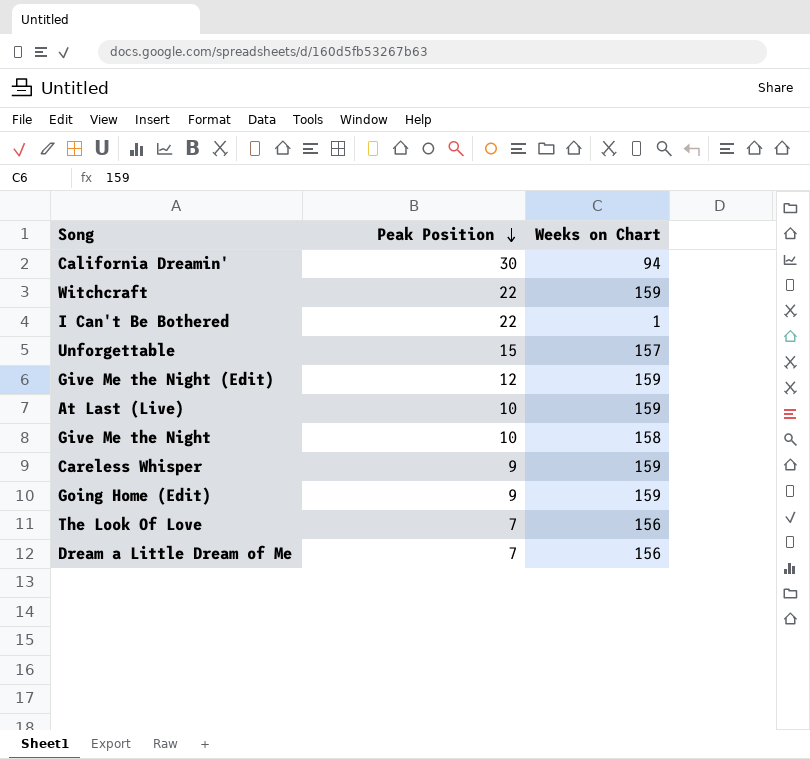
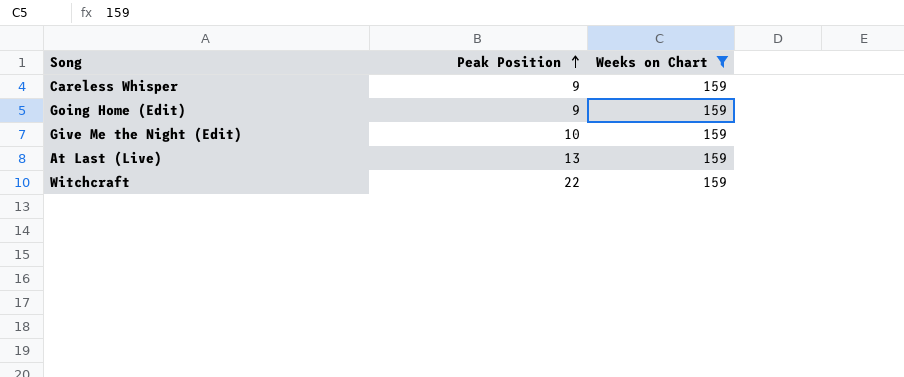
filter: none -> Weeks on Chart = 159
row order: Peak Position descending -> Peak Position ascending
Give Me the Night (Edit) | Peak Position: 12 -> 10
At Last (Live) | Peak Position: 10 -> 13

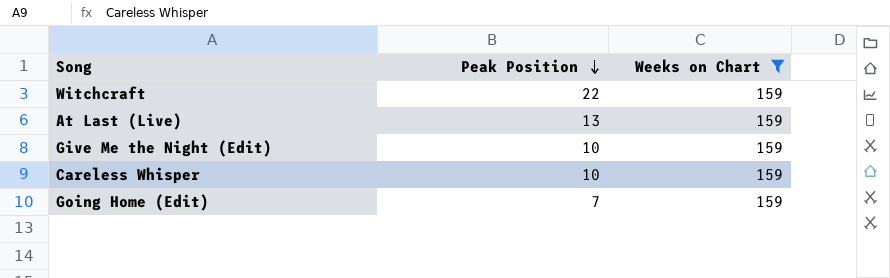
row order: Peak Position ascending -> Peak Position descending
Careless Whisper | Peak Position: 9 -> 10
Going Home (Edit) | Peak Position: 9 -> 7

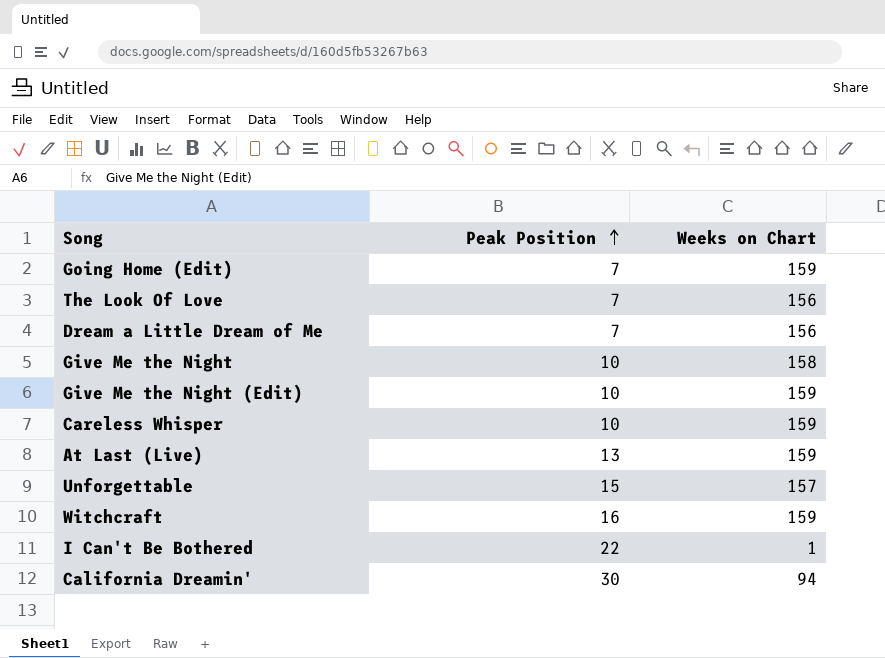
filter: Weeks on Chart = 159 -> none
row order: Peak Position descending -> Peak Position ascending
Witchcraft | Peak Position: 22 -> 16

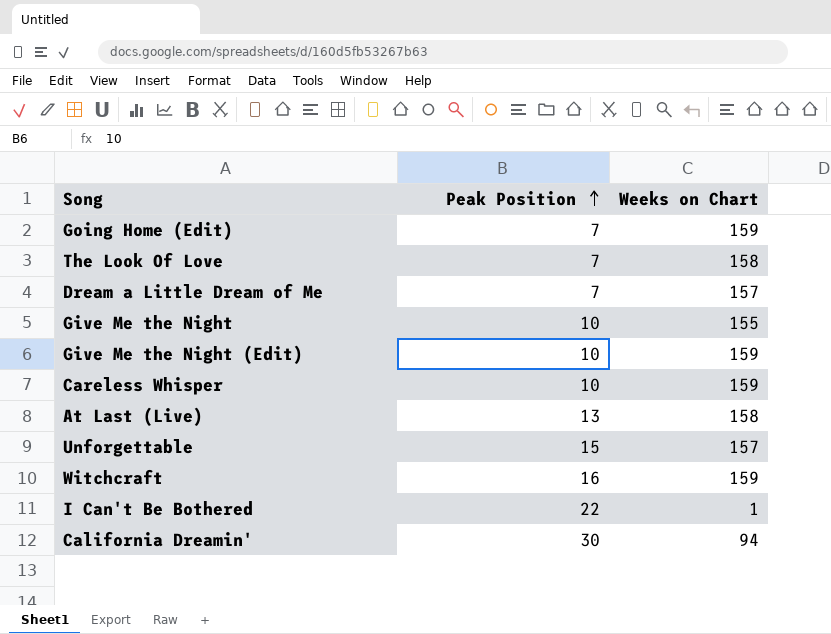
The Look Of Love | Weeks on Chart: 156 -> 158
Dream a Little Dream of Me | Weeks on Chart: 156 -> 157
Give Me the Night | Weeks on Chart: 158 -> 155
At Last (Live) | Weeks on Chart: 159 -> 158

